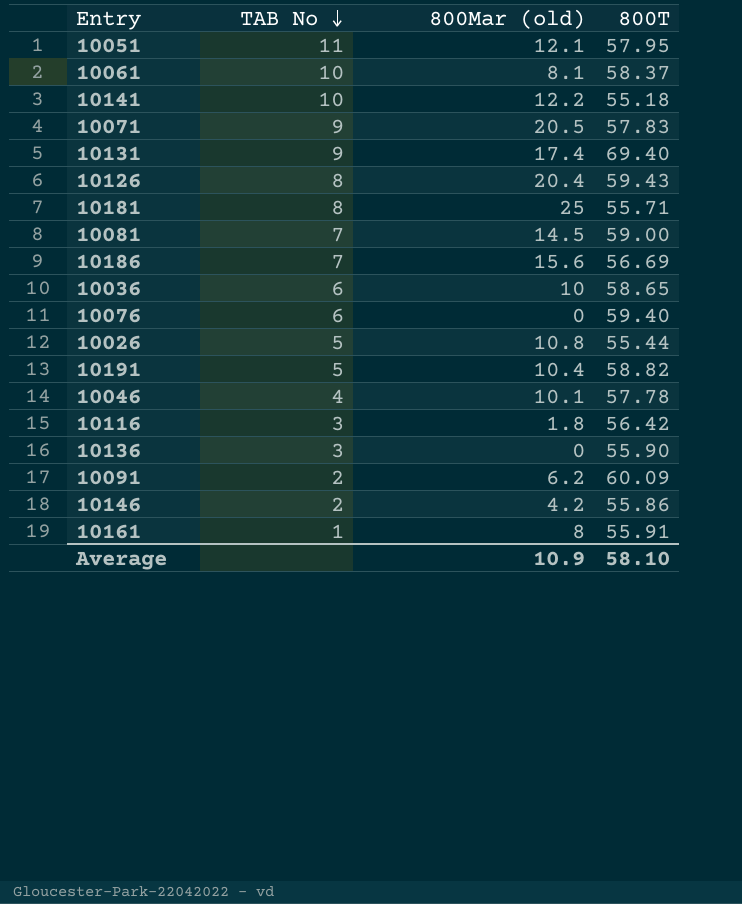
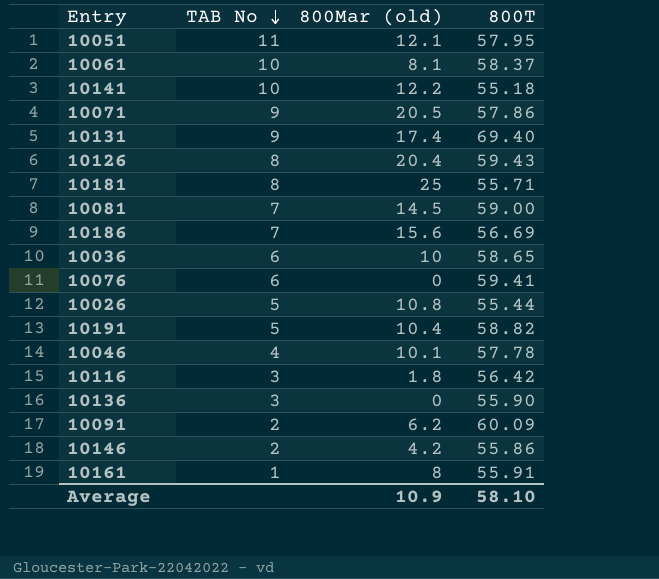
10071 | 800T: 57.83 -> 57.86
10076 | 800T: 59.40 -> 59.41

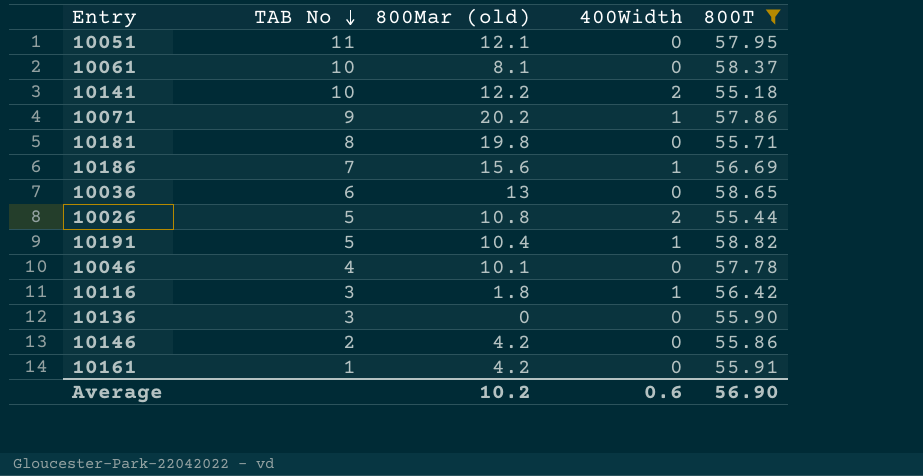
filter: none -> 800T <= 58.82
column 400Width | position: none -> 4
10071 | 800Mar (old): 20.5 -> 20.2
10181 | 800Mar (old): 25 -> 19.8
10036 | 800Mar (old): 10 -> 13
10161 | 800Mar (old): 8 -> 4.2
Average | 800Mar (old): 10.9 -> 10.2
Average | 800T: 58.10 -> 56.90

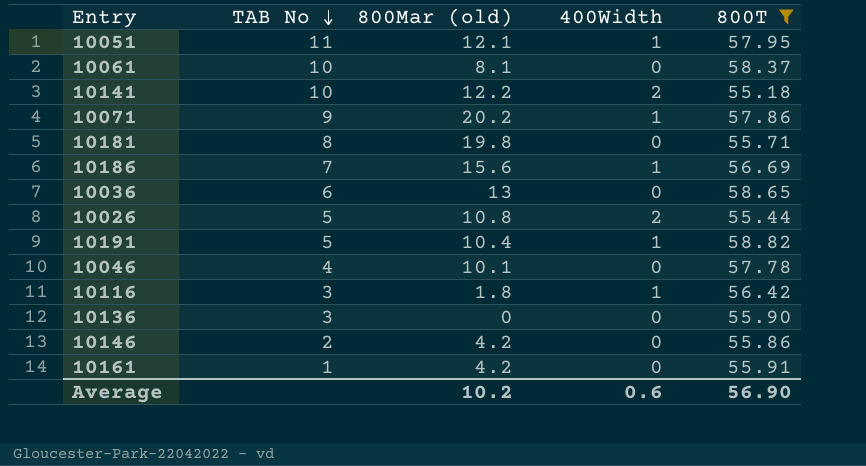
10051 | 400Width: 0 -> 1

